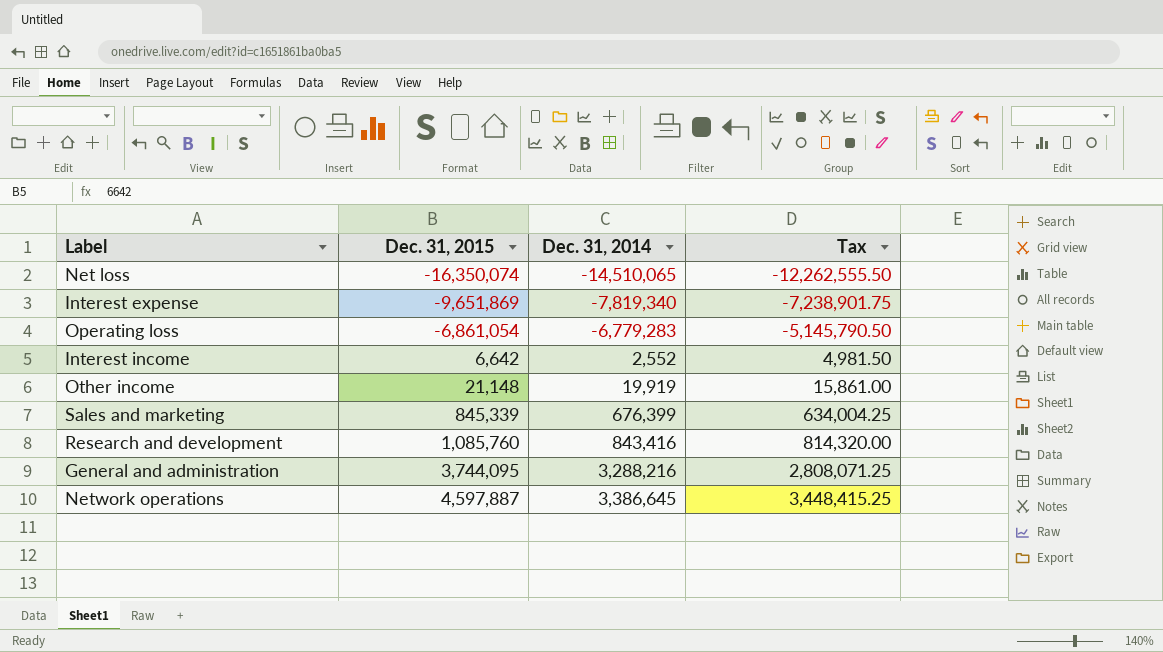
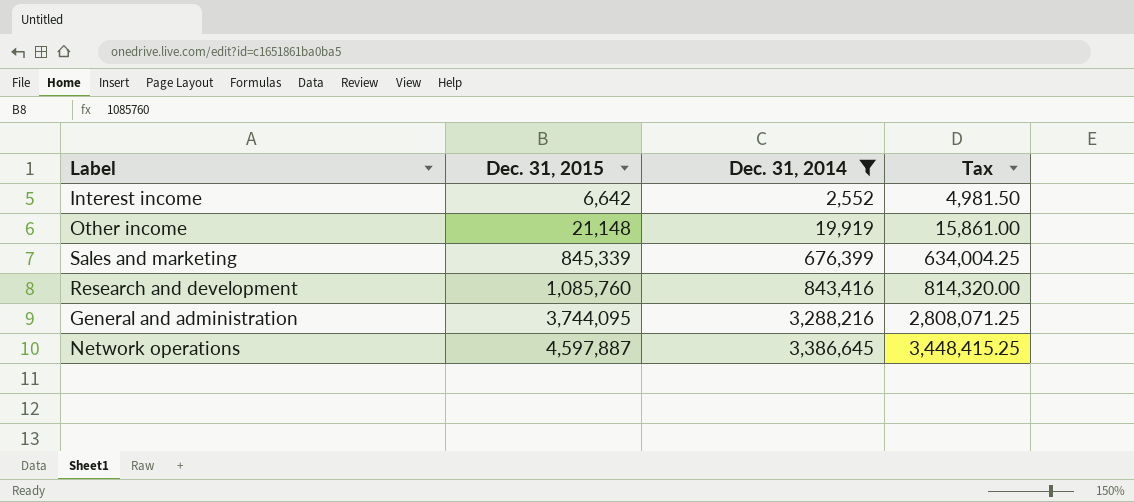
filter: none -> Dec. 31, 2014 >= 2,552

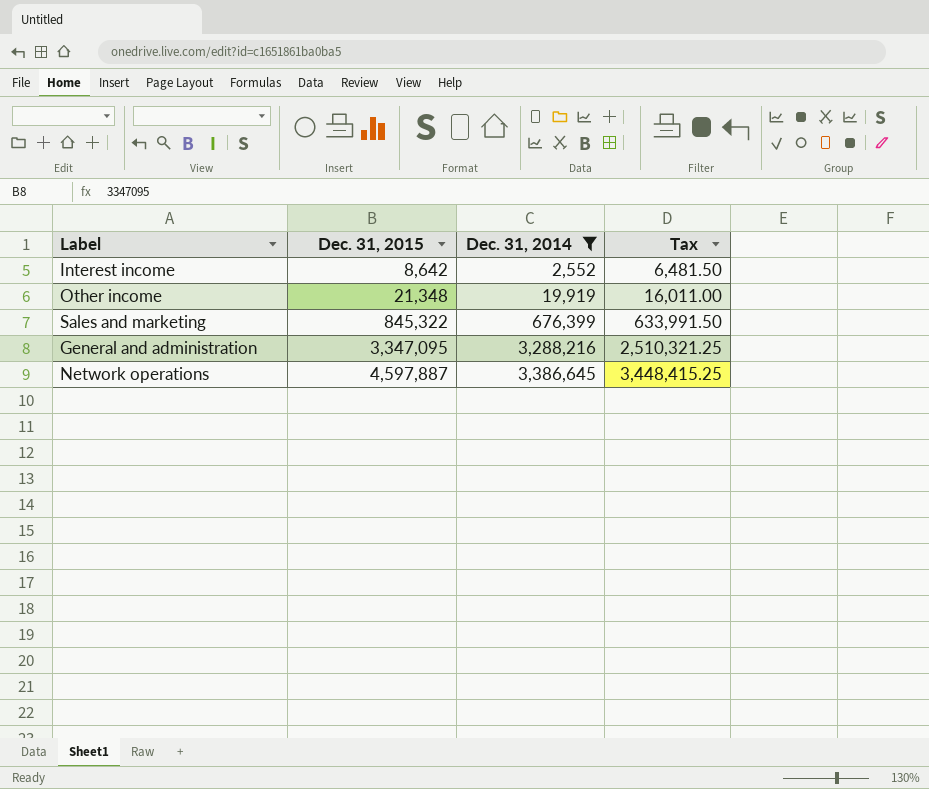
row Research and development: 1,085,760 | 843,416 | 814,320.00 -> none
Interest income | Dec. 31, 2015: 6,642 -> 8,642
Interest income | Tax: 4,981.50 -> 6,481.50
Other income | Dec. 31, 2015: 21,148 -> 21,348
Other income | Tax: 15,861.00 -> 16,011.00
Sales and marketing | Dec. 31, 2015: 845,339 -> 845,322
Sales and marketing | Tax: 634,004.25 -> 633,991.50
General and administration | Dec. 31, 2015: 3,744,095 -> 3,347,095
General and administration | Tax: 2,808,071.25 -> 2,510,321.25

